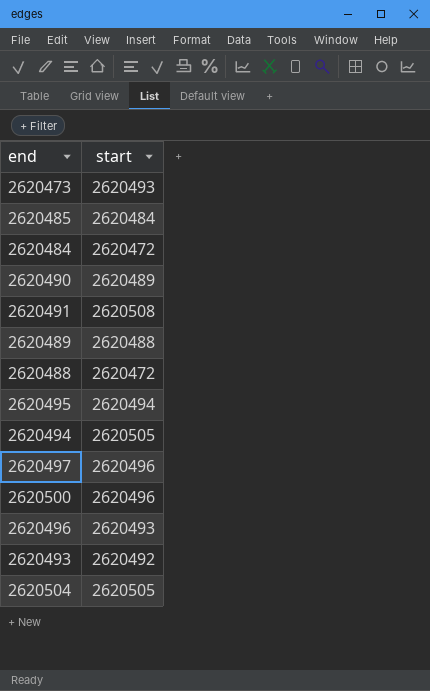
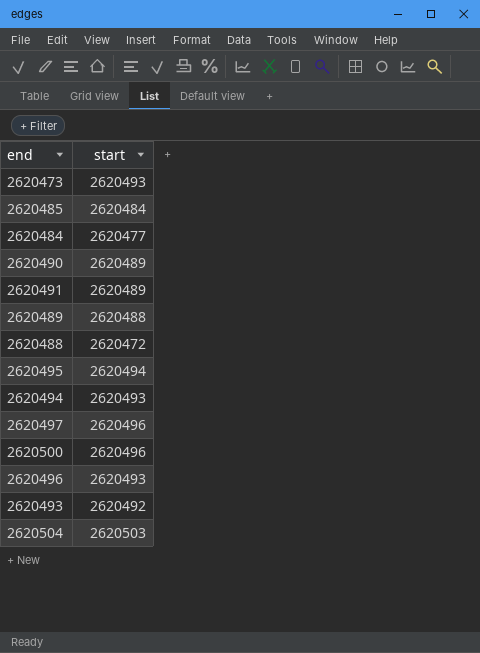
2620484 | start: 2620472 -> 2620477
2620491 | start: 2620508 -> 2620489
2620494 | start: 2620505 -> 2620493
2620504 | start: 2620505 -> 2620503

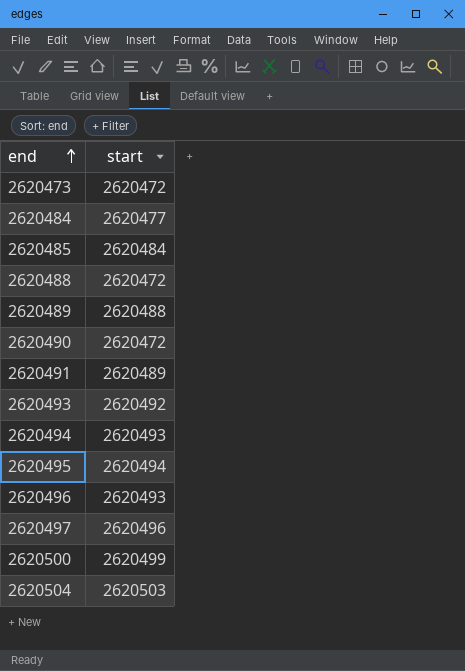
row order: none -> end ascending
2620473 | start: 2620493 -> 2620472
2620490 | start: 2620489 -> 2620472
2620500 | start: 2620496 -> 2620499

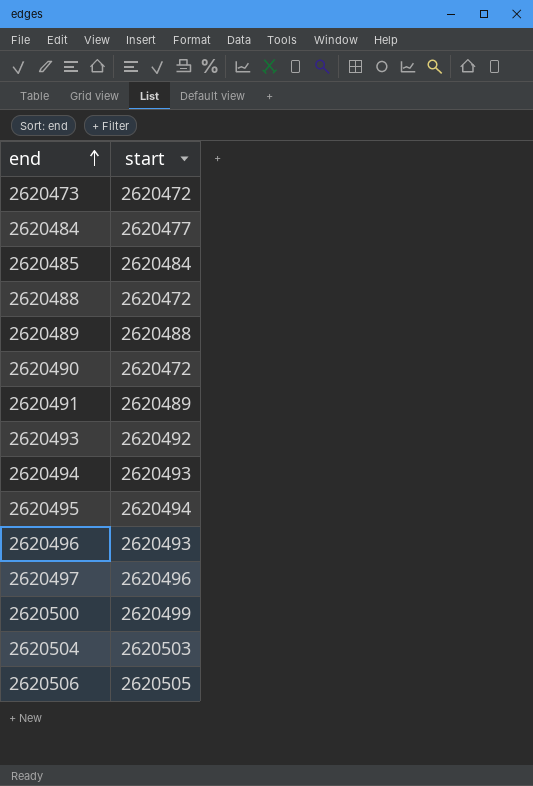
row 2620506: none -> 2620505

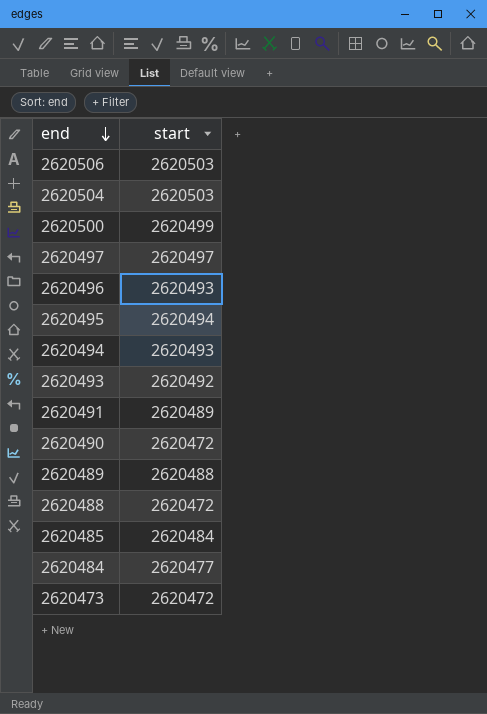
row order: end ascending -> end descending
2620506 | start: 2620505 -> 2620503
2620497 | start: 2620496 -> 2620497

